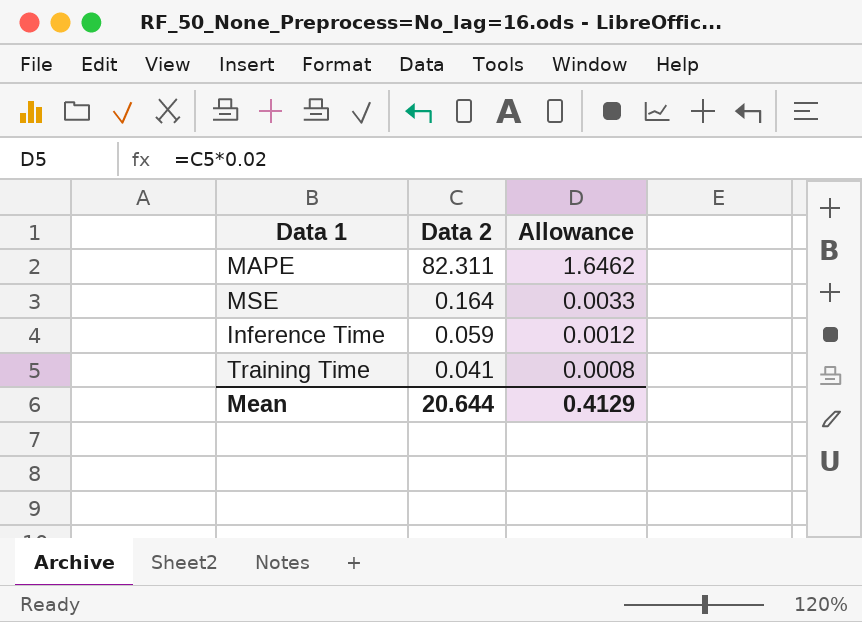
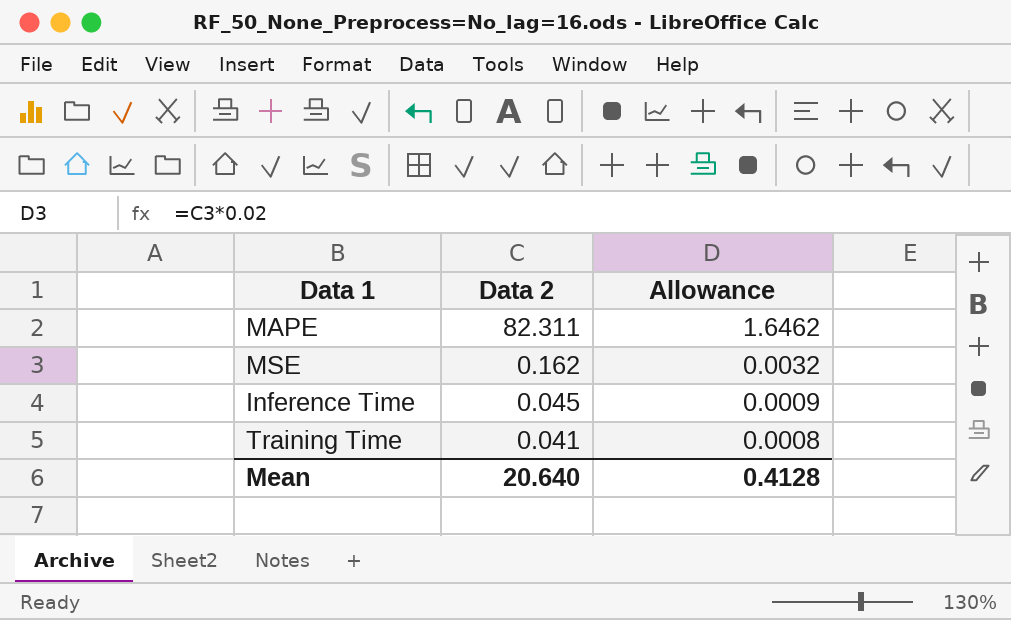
MSE | Data 2: 0.164 -> 0.162
MSE | Allowance: 0.0033 -> 0.0032
Inference Time | Data 2: 0.059 -> 0.045
Inference Time | Allowance: 0.0012 -> 0.0009
Mean | Data 2: 20.644 -> 20.640
Mean | Allowance: 0.4129 -> 0.4128

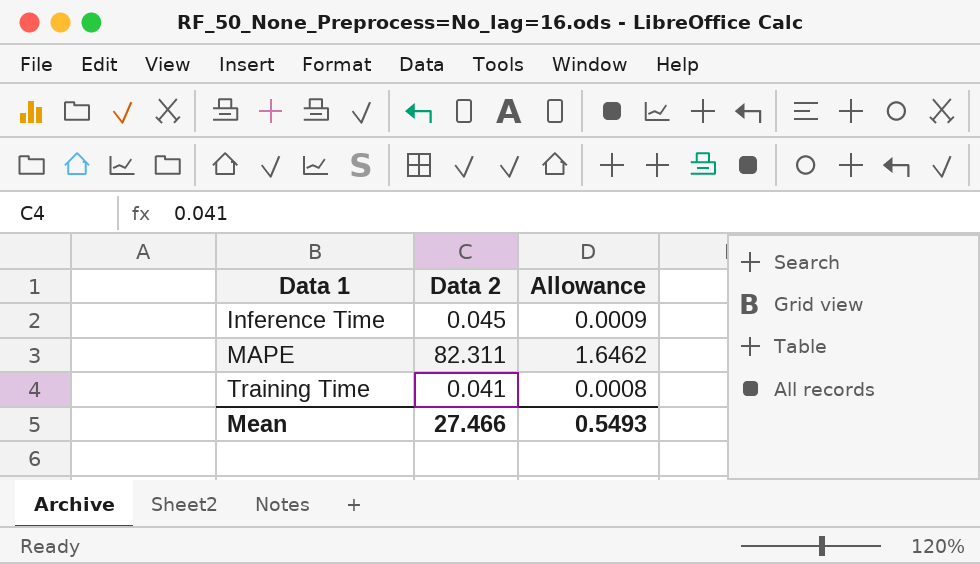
row order: Data 2 descending -> Data 1 ascending
row MSE: 0.162 | 0.0032 -> none
Mean | Data 2: 20.640 -> 27.466
Mean | Allowance: 0.4128 -> 0.5493

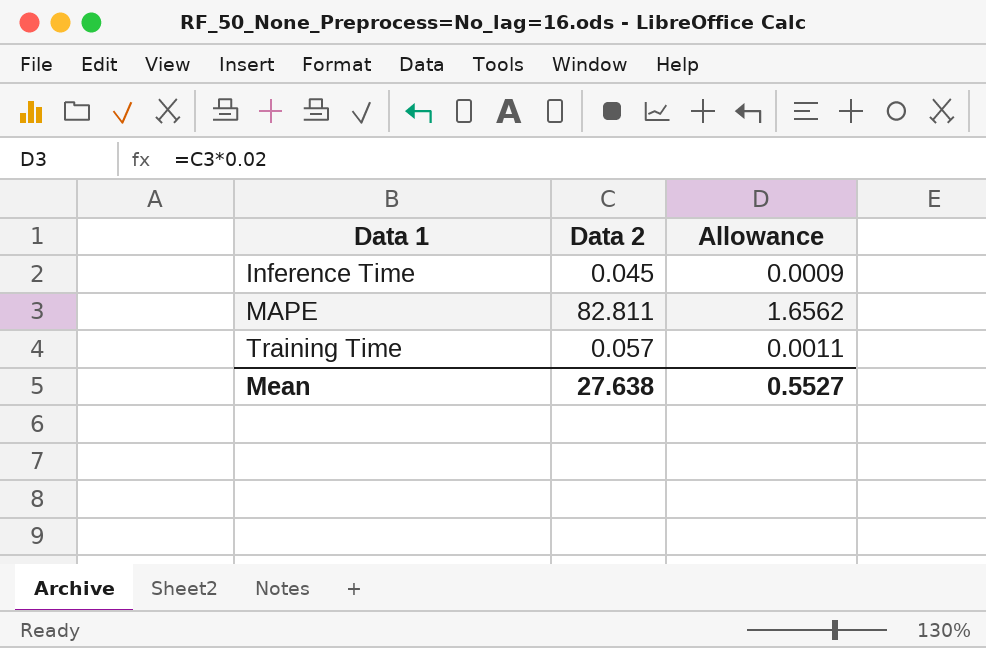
MAPE | Data 2: 82.311 -> 82.811
MAPE | Allowance: 1.6462 -> 1.6562
Training Time | Data 2: 0.041 -> 0.057
Training Time | Allowance: 0.0008 -> 0.0011
Mean | Data 2: 27.466 -> 27.638
Mean | Allowance: 0.5493 -> 0.5527

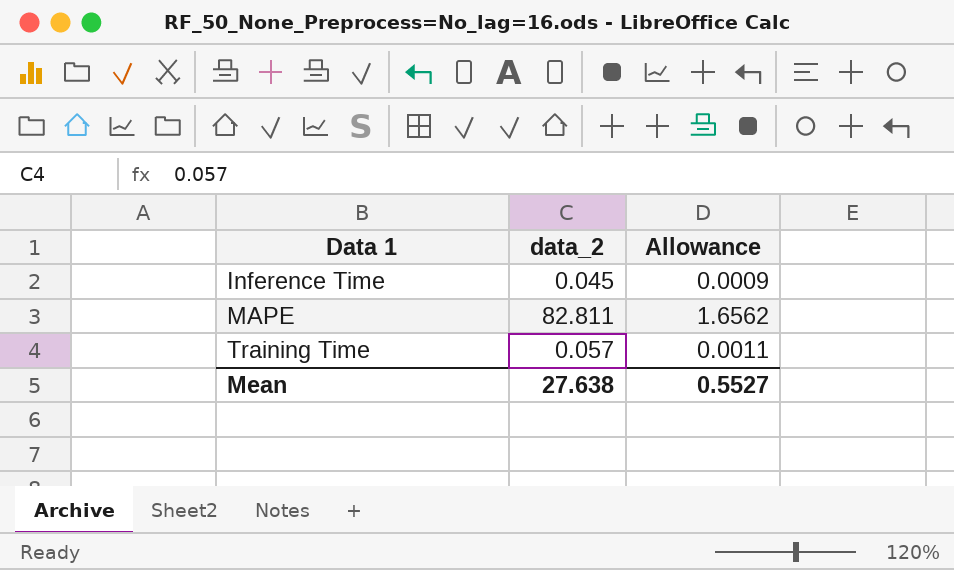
column name: Data 2 -> data_2

